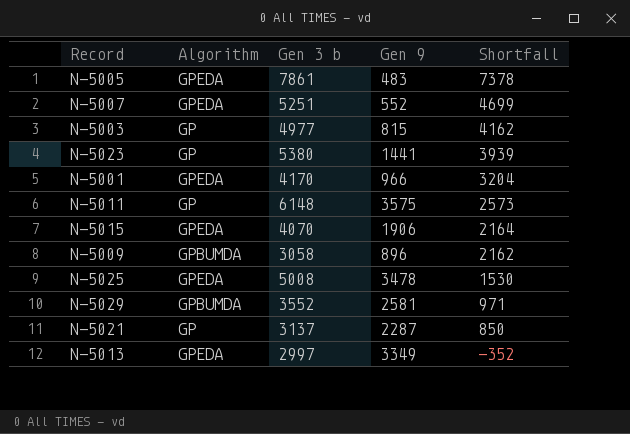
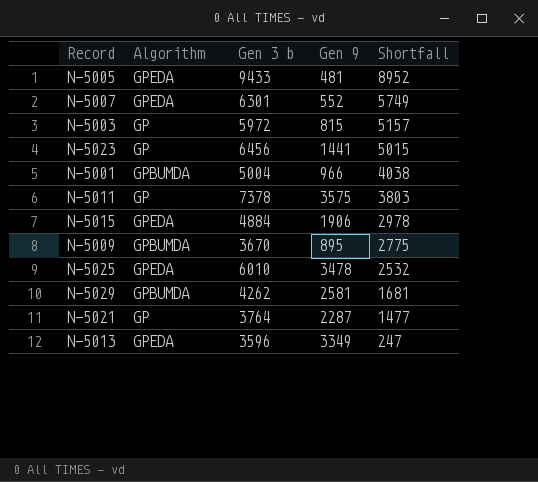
N-5005 | Gen 3 b: 7861 -> 9433
N-5005 | Gen 9: 483 -> 481
N-5005 | Shortfall: 7378 -> 8952
N-5007 | Gen 3 b: 5251 -> 6301
N-5007 | Shortfall: 4699 -> 5749
N-5003 | Gen 3 b: 4977 -> 5972
N-5003 | Shortfall: 4162 -> 5157
N-5023 | Gen 3 b: 5380 -> 6456
N-5023 | Shortfall: 3939 -> 5015
N-5001 | Algorithm: GPEDA -> GPBUMDA
N-5001 | Gen 3 b: 4170 -> 5004
N-5001 | Shortfall: 3204 -> 4038
N-5011 | Gen 3 b: 6148 -> 7378
N-5011 | Shortfall: 2573 -> 3803
N-5015 | Gen 3 b: 4070 -> 4884
N-5015 | Shortfall: 2164 -> 2978
N-5009 | Gen 3 b: 3058 -> 3670
N-5009 | Gen 9: 896 -> 895
N-5009 | Shortfall: 2162 -> 2775
N-5025 | Gen 3 b: 5008 -> 6010
N-5025 | Shortfall: 1530 -> 2532
N-5029 | Gen 3 b: 3552 -> 4262
N-5029 | Shortfall: 971 -> 1681
N-5021 | Gen 3 b: 3137 -> 3764
N-5021 | Shortfall: 850 -> 1477
N-5013 | Gen 3 b: 2997 -> 3596
N-5013 | Shortfall: -352 -> 247

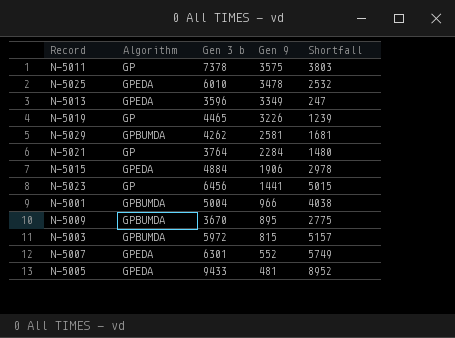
row order: Shortfall descending -> Gen 9 descending
row N-5019: none -> GP | 4465 | 3226 | 1239
N-5021 | Gen 9: 2287 -> 2284
N-5021 | Shortfall: 1477 -> 1480
N-5003 | Algorithm: GP -> GPBUMDA

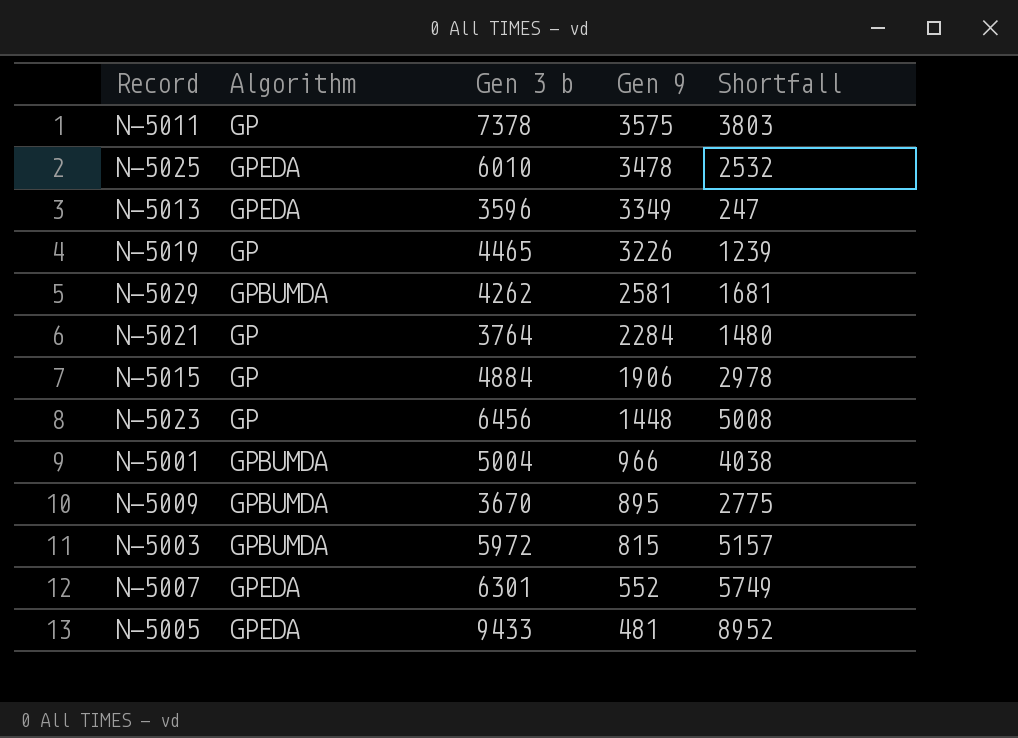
N-5015 | Algorithm: GPEDA -> GP
N-5023 | Gen 9: 1441 -> 1448
N-5023 | Shortfall: 5015 -> 5008

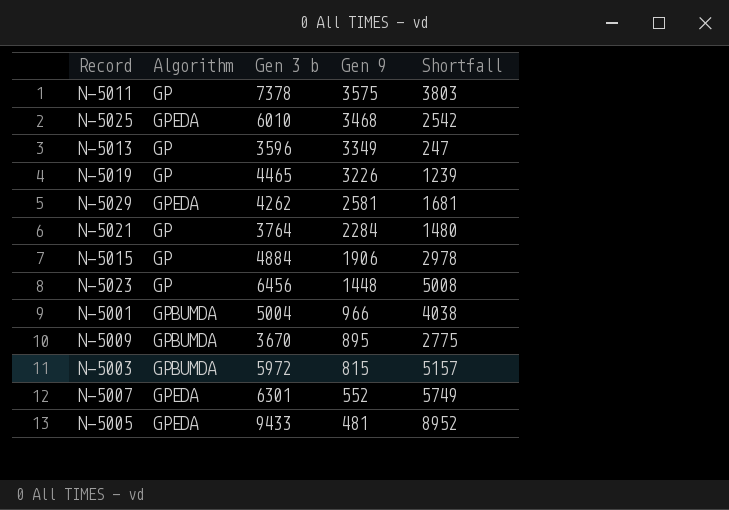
N-5025 | Gen 9: 3478 -> 3468
N-5025 | Shortfall: 2532 -> 2542
N-5013 | Algorithm: GPEDA -> GP
N-5029 | Algorithm: GPBUMDA -> GPEDA

